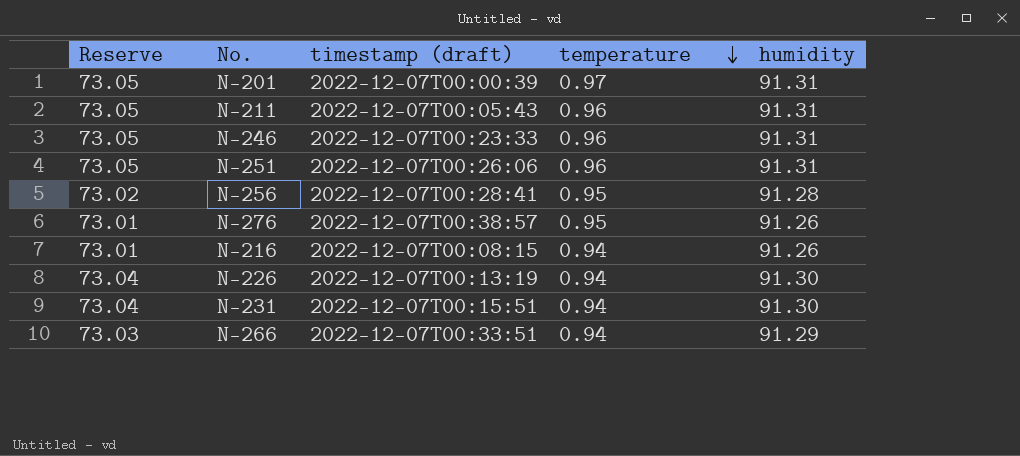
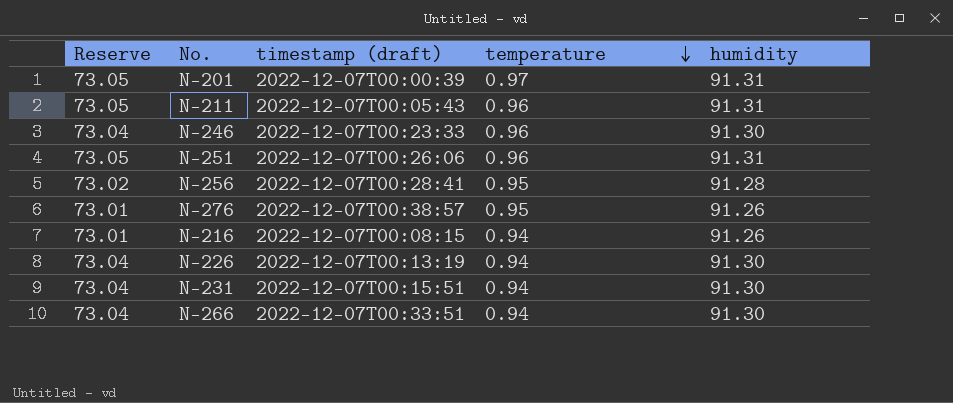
N-246 | Reserve: 73.05 -> 73.04
N-246 | humidity: 91.31 -> 91.30
N-266 | Reserve: 73.03 -> 73.04
N-266 | humidity: 91.29 -> 91.30

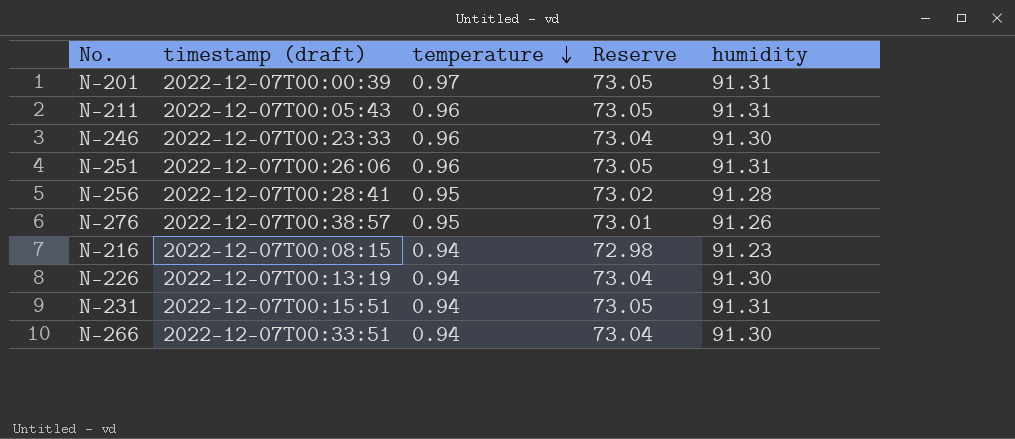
column Reserve | position: 1 -> 4
N-216 | Reserve: 73.01 -> 72.98
N-216 | humidity: 91.26 -> 91.23
N-231 | Reserve: 73.04 -> 73.05
N-231 | humidity: 91.30 -> 91.31

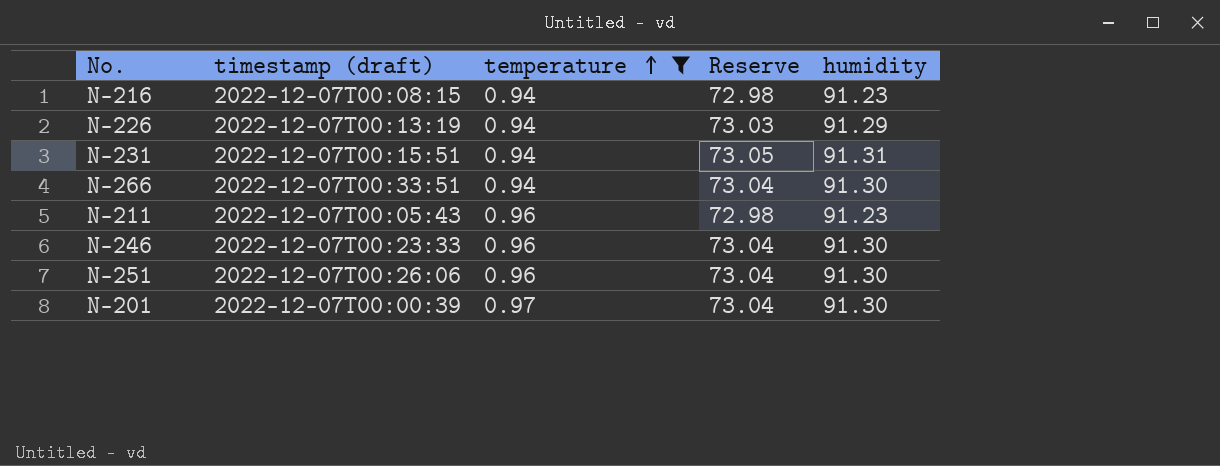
filter: none -> temperature != 0.95
row order: temperature descending -> temperature ascending
N-226 | Reserve: 73.04 -> 73.03
N-226 | humidity: 91.30 -> 91.29
N-211 | Reserve: 73.05 -> 72.98
N-211 | humidity: 91.31 -> 91.23
N-251 | Reserve: 73.05 -> 73.04
N-251 | humidity: 91.31 -> 91.30
N-201 | Reserve: 73.05 -> 73.04
N-201 | humidity: 91.31 -> 91.30

